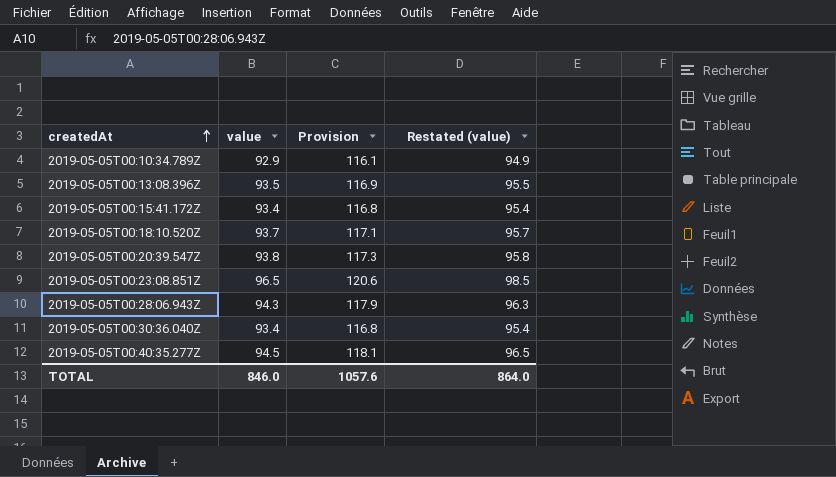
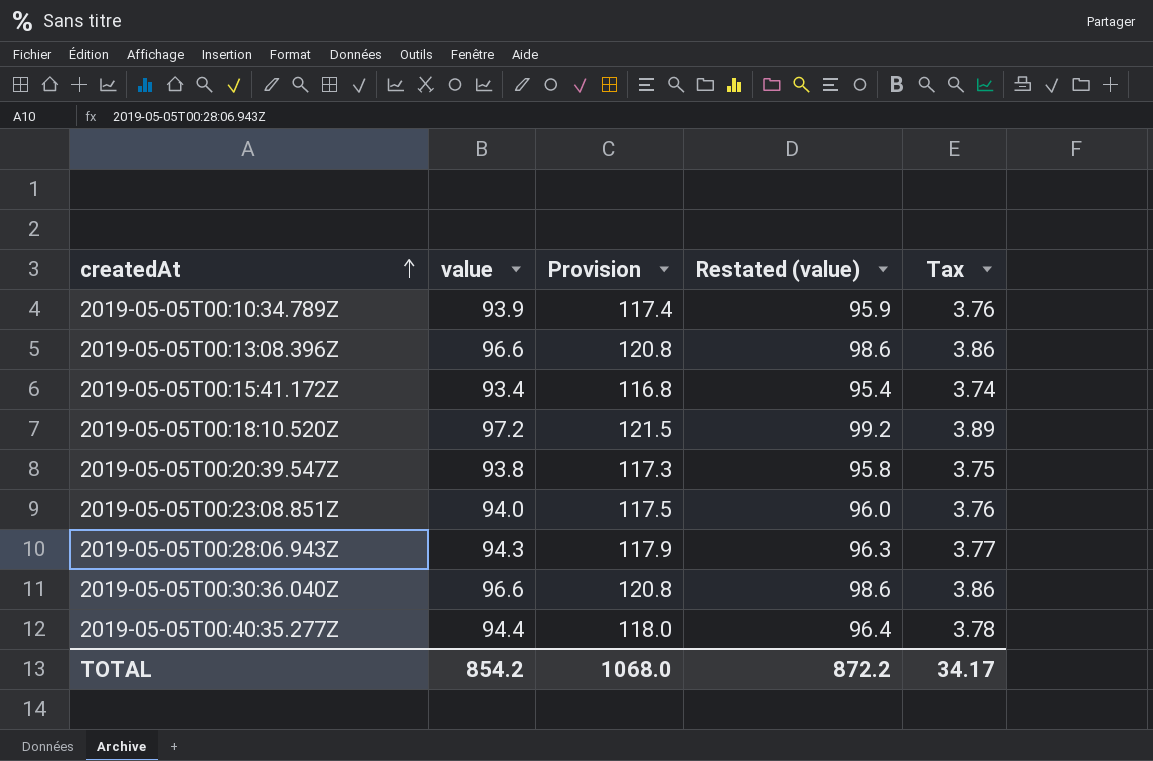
column Tax | formula: none -> [value] * 0.04
2019-05-05T00:10:34.789Z | value: 92.9 -> 93.9
2019-05-05T00:10:34.789Z | Provision: 116.1 -> 117.4
2019-05-05T00:10:34.789Z | Restated (value): 94.9 -> 95.9
2019-05-05T00:13:08.396Z | value: 93.5 -> 96.6
2019-05-05T00:13:08.396Z | Provision: 116.9 -> 120.8
2019-05-05T00:13:08.396Z | Restated (value): 95.5 -> 98.6
2019-05-05T00:18:10.520Z | value: 93.7 -> 97.2
2019-05-05T00:18:10.520Z | Provision: 117.1 -> 121.5
2019-05-05T00:18:10.520Z | Restated (value): 95.7 -> 99.2
2019-05-05T00:23:08.851Z | value: 96.5 -> 94.0
2019-05-05T00:23:08.851Z | Provision: 120.6 -> 117.5
2019-05-05T00:23:08.851Z | Restated (value): 98.5 -> 96.0
2019-05-05T00:30:36.040Z | value: 93.4 -> 96.6
2019-05-05T00:30:36.040Z | Provision: 116.8 -> 120.8
2019-05-05T00:30:36.040Z | Restated (value): 95.4 -> 98.6
2019-05-05T00:40:35.277Z | value: 94.5 -> 94.4
2019-05-05T00:40:35.277Z | Provision: 118.1 -> 118.0
2019-05-05T00:40:35.277Z | Restated (value): 96.5 -> 96.4
TOTAL | value: 846.0 -> 854.2
TOTAL | Provision: 1057.6 -> 1068.0
TOTAL | Restated (value): 864.0 -> 872.2

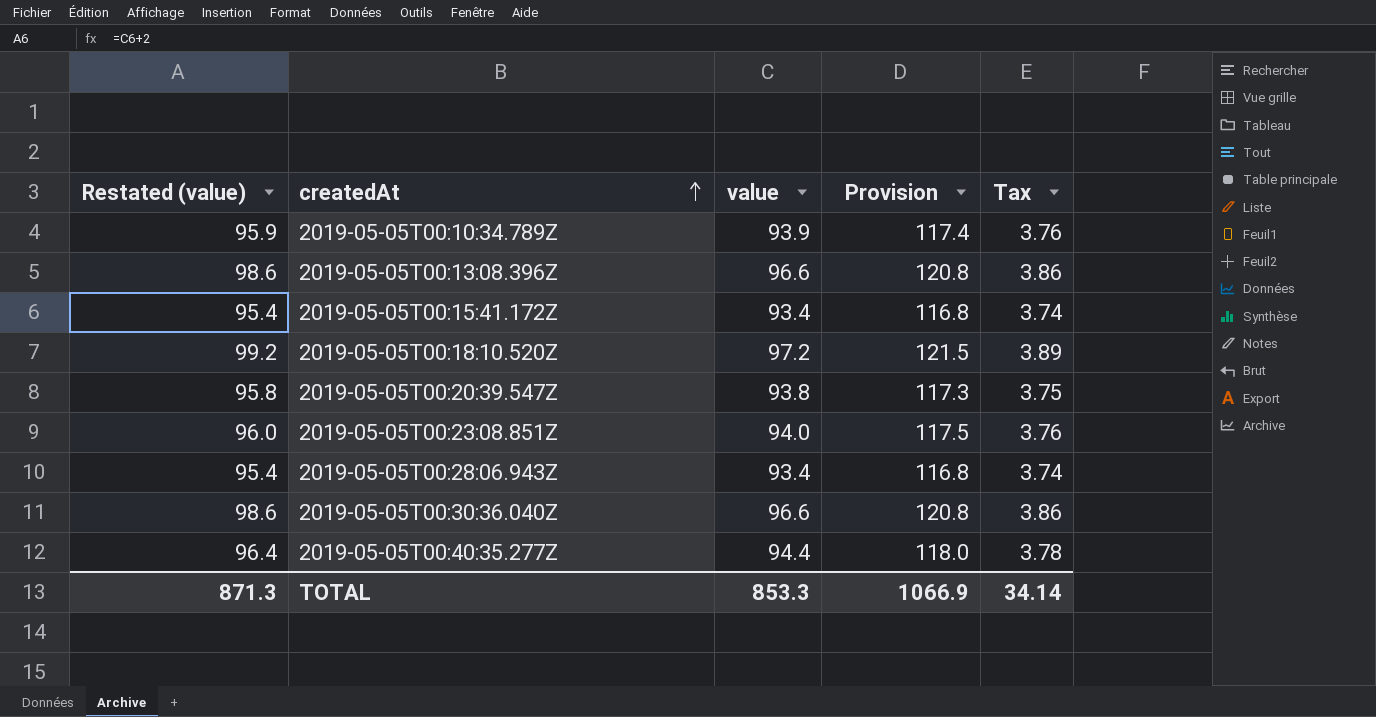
column Restated (value) | position: 4 -> 1
2019-05-05T00:28:06.943Z | Restated (value): 96.3 -> 95.4
2019-05-05T00:28:06.943Z | value: 94.3 -> 93.4
2019-05-05T00:28:06.943Z | Provision: 117.9 -> 116.8
2019-05-05T00:28:06.943Z | Tax: 3.77 -> 3.74
TOTAL | Restated (value): 872.2 -> 871.3
TOTAL | value: 854.2 -> 853.3
TOTAL | Provision: 1068.0 -> 1066.9
TOTAL | Tax: 34.17 -> 34.14

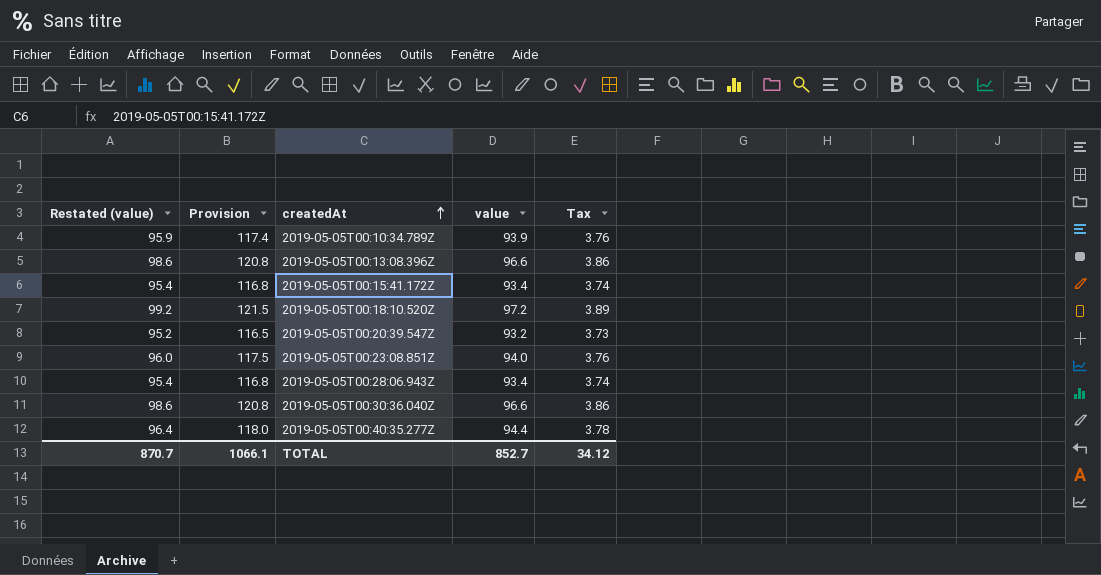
column Provision | position: 4 -> 2
2019-05-05T00:20:39.547Z | Restated (value): 95.8 -> 95.2
2019-05-05T00:20:39.547Z | Provision: 117.3 -> 116.5
2019-05-05T00:20:39.547Z | value: 93.8 -> 93.2
2019-05-05T00:20:39.547Z | Tax: 3.75 -> 3.73
TOTAL | Restated (value): 871.3 -> 870.7
TOTAL | Provision: 1066.9 -> 1066.1
TOTAL | value: 853.3 -> 852.7
TOTAL | Tax: 34.14 -> 34.12

